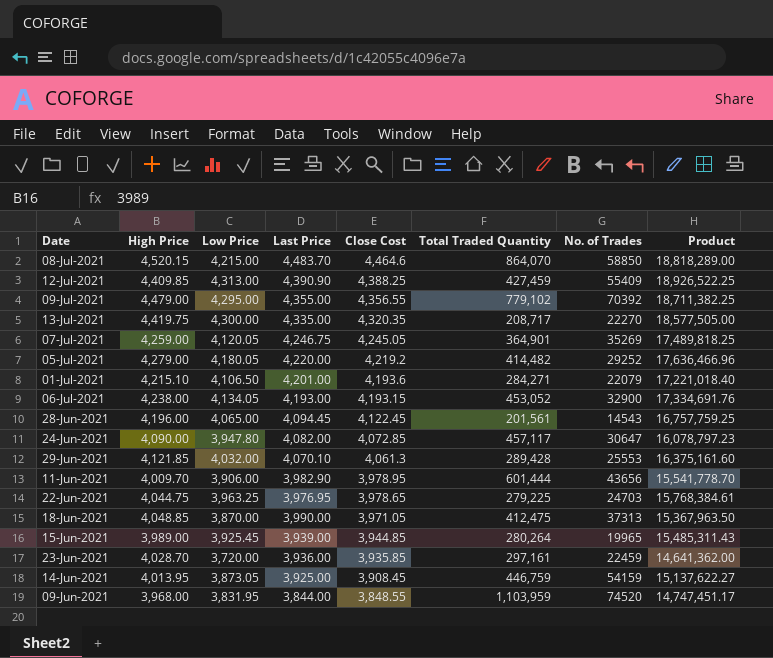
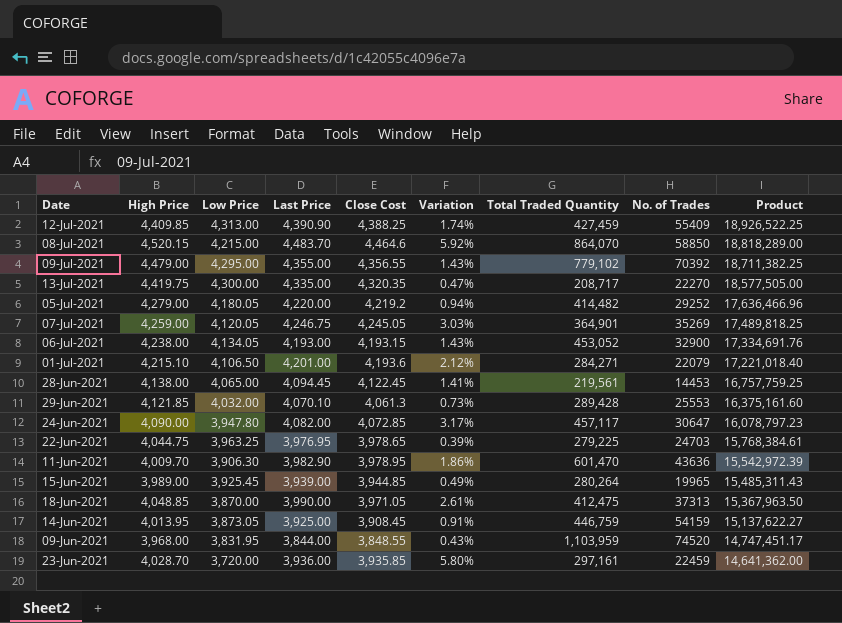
row order: Close Cost descending -> Product descending
column Variation | formula: none -> ([Close Cost] - [Low Price]) / [Low Price]
28-Jun-2021 | High Price: 4,196.00 -> 4,138.00
28-Jun-2021 | Total Traded Quantity: 201,561 -> 219,561
28-Jun-2021 | No. of Trades: 14543 -> 14453
11-Jun-2021 | Low Price: 3,906.00 -> 3,906.30
11-Jun-2021 | Total Traded Quantity: 601,444 -> 601,470
11-Jun-2021 | No. of Trades: 43656 -> 43636
11-Jun-2021 | Product: 15,541,778.70 -> 15,542,972.39

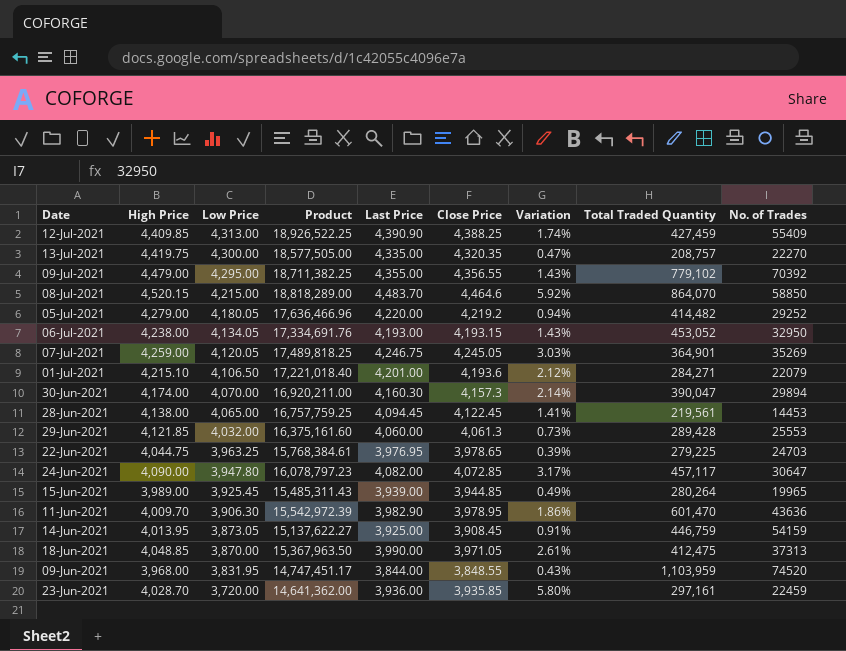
row order: Product descending -> Low Price descending
column Product | position: 9 -> 4
column name: Close Cost -> Close Price
13-Jul-2021 | Total Traded Quantity: 208,717 -> 208,757
06-Jul-2021 | No. of Trades: 32900 -> 32950
row 30-Jun-2021: none -> 4,174.00 | 4,070.00 | 16,920,211.00 | 4,160.30 | 4,157.3 | 2.14% | 390,047 | 29894
29-Jun-2021 | Last Price: 4,070.10 -> 4,060.00

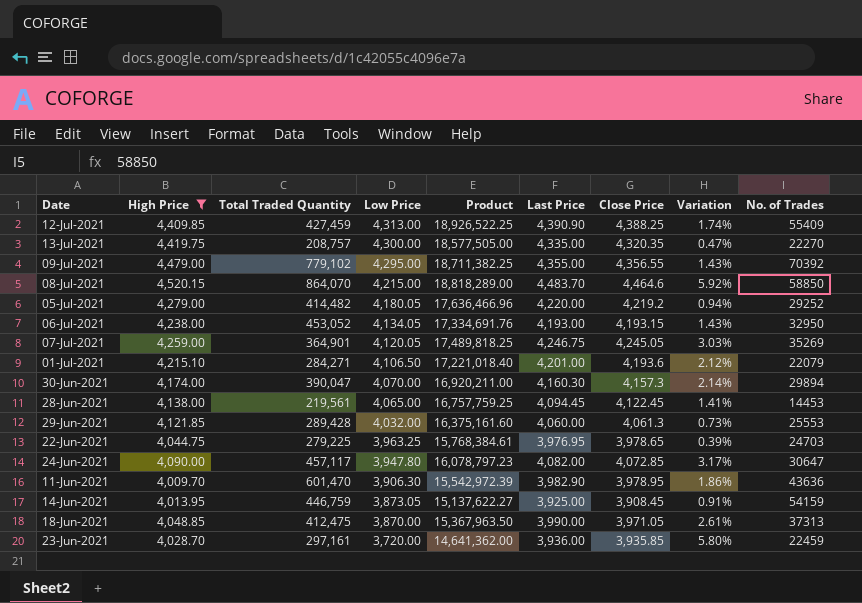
filter: none -> High Price >= 4,009.70
column Total Traded Quantity | position: 8 -> 3

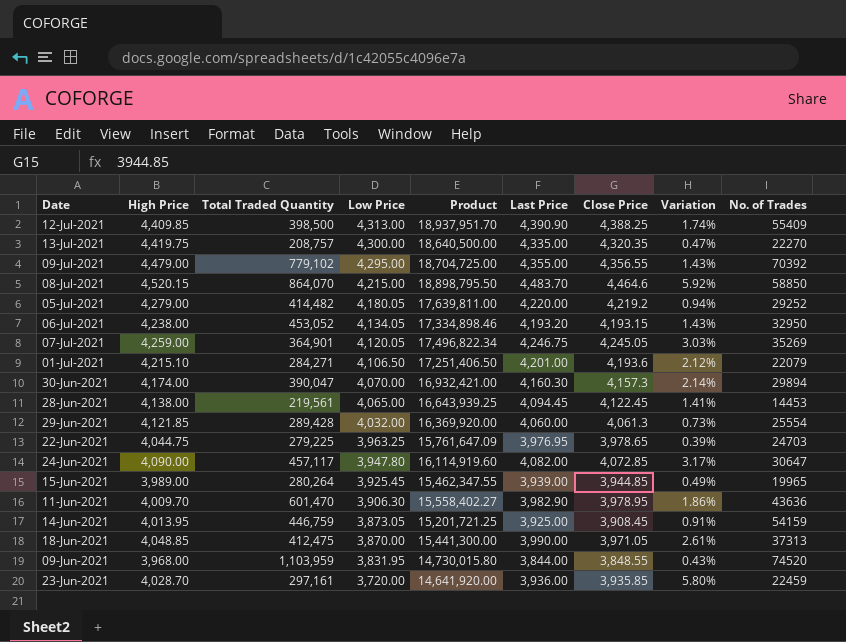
filter: High Price >= 4,009.70 -> none
column Product | formula: [Low Price] * [Close Price] -> [Low Price] * [Last Price]
12-Jul-2021 | Total Traded Quantity: 427,459 -> 398,500
06-Jul-2021 | Last Price: 4,193.00 -> 4,193.20
29-Jun-2021 | No. of Trades: 25553 -> 25554

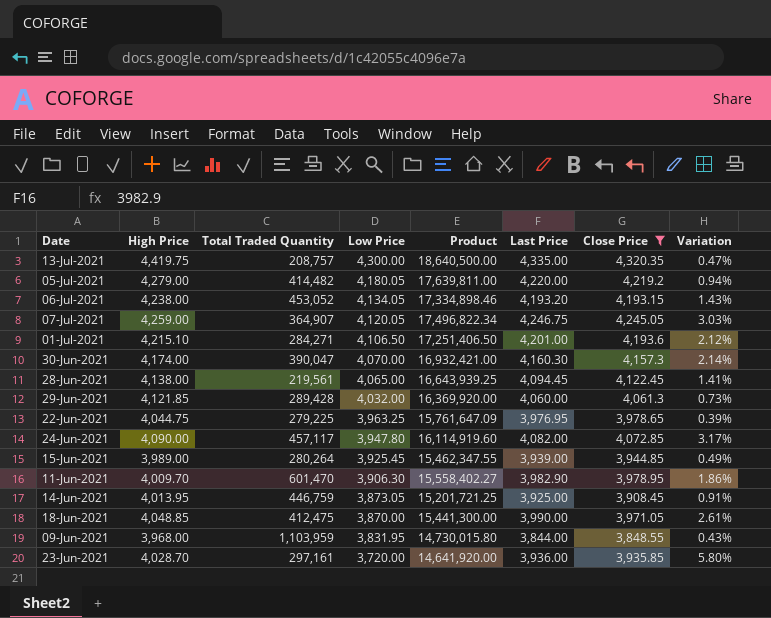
filter: none -> Close Price <= 4,320.35
column No. of Trades | position: 9 -> none
07-Jul-2021 | Total Traded Quantity: 364,901 -> 364,907

